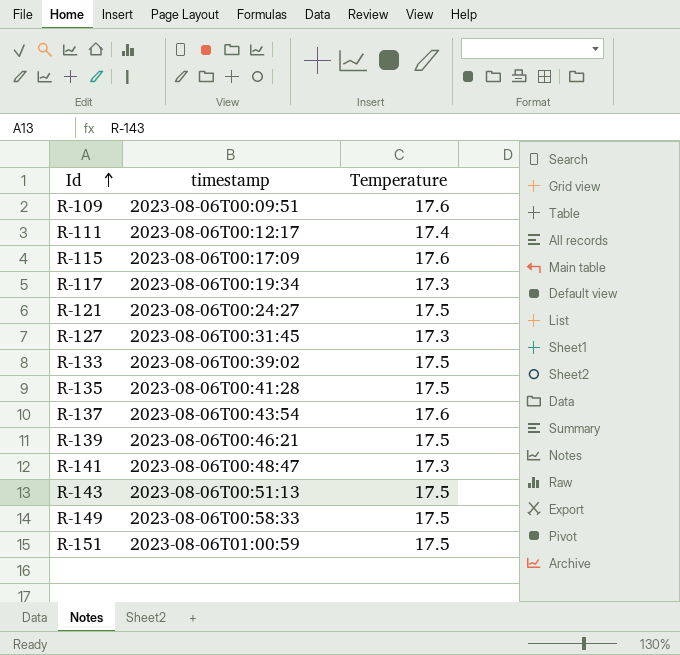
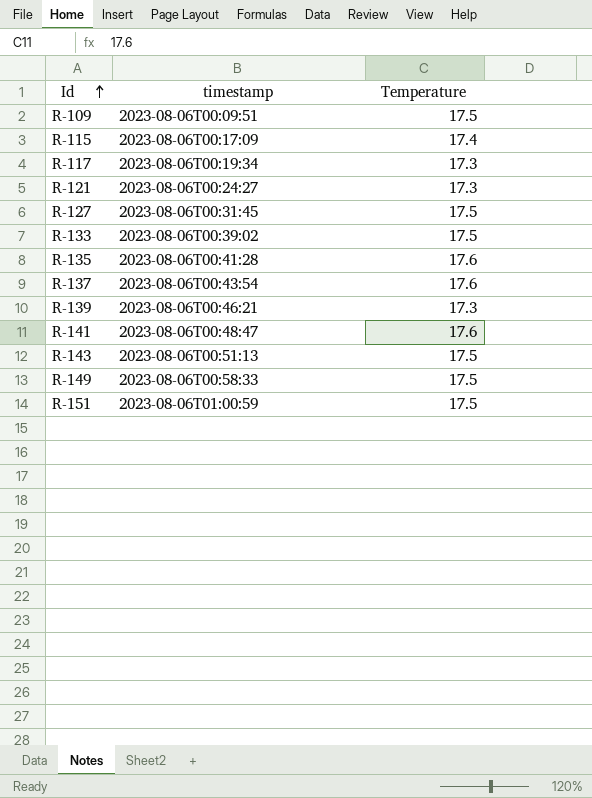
row R-111: 2023-08-06T00:12:17 | 17.4 -> none
R-109 | Temperature: 17.6 -> 17.5
R-115 | Temperature: 17.6 -> 17.4
R-121 | Temperature: 17.5 -> 17.3
R-127 | Temperature: 17.3 -> 17.5
R-135 | Temperature: 17.5 -> 17.6
R-139 | Temperature: 17.5 -> 17.3
R-141 | Temperature: 17.3 -> 17.6

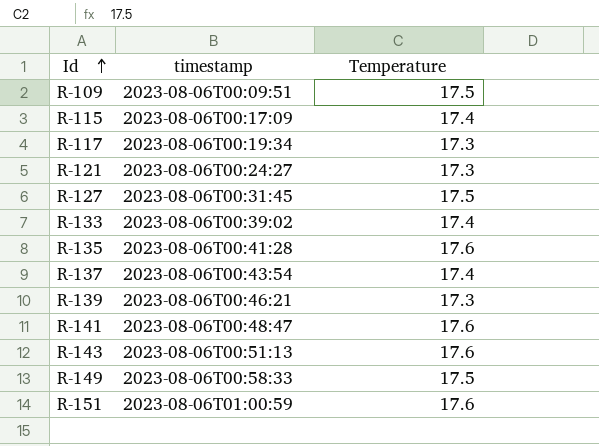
R-133 | Temperature: 17.5 -> 17.4
R-137 | Temperature: 17.6 -> 17.4
R-143 | Temperature: 17.5 -> 17.6
R-151 | Temperature: 17.5 -> 17.6

